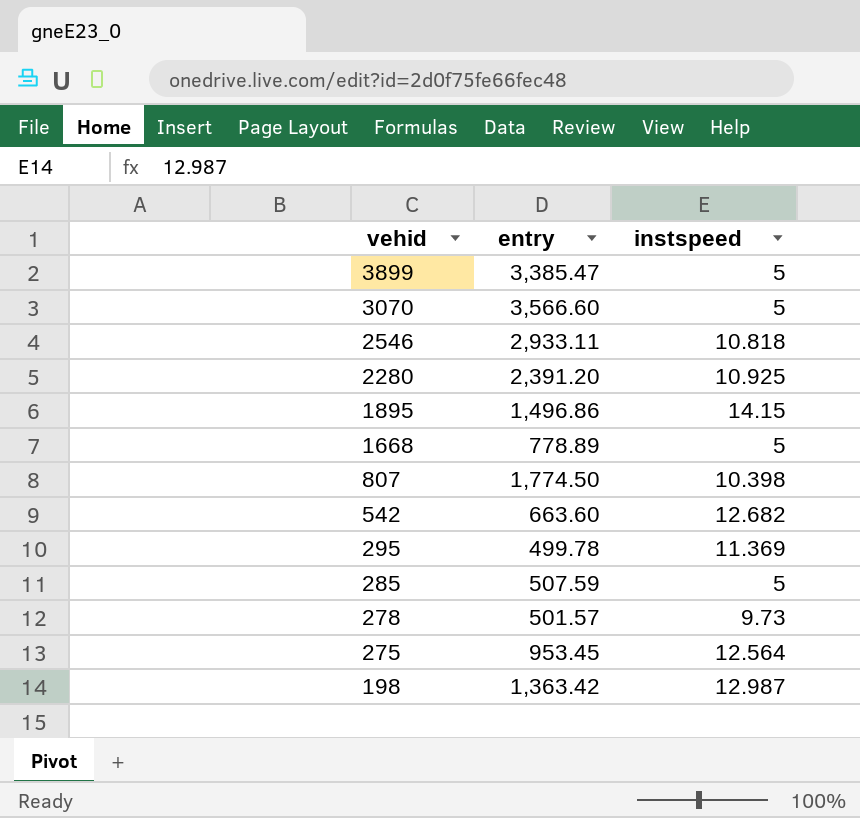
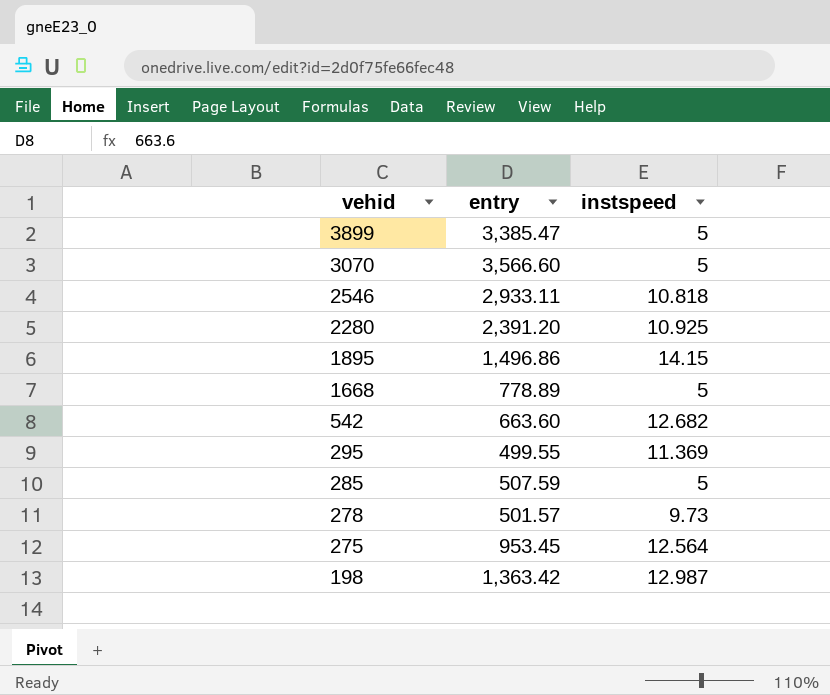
row 807: 1,774.50 | 10.398 -> none
295 | entry: 499.78 -> 499.55

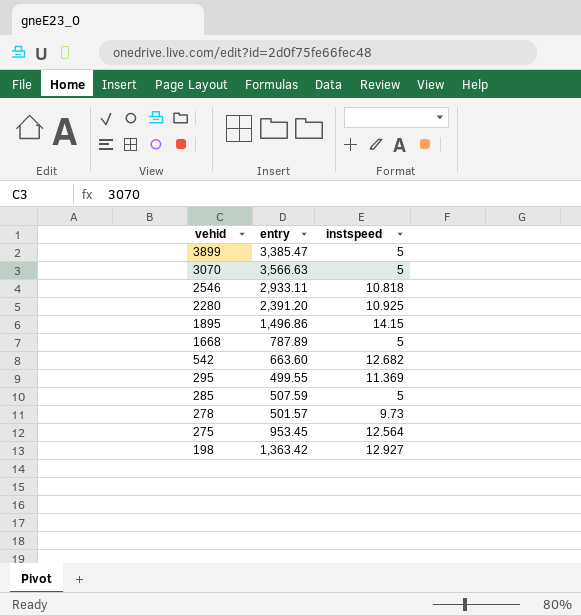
3070 | entry: 3,566.60 -> 3,566.63
1668 | entry: 778.89 -> 787.89
198 | instspeed: 12.987 -> 12.927

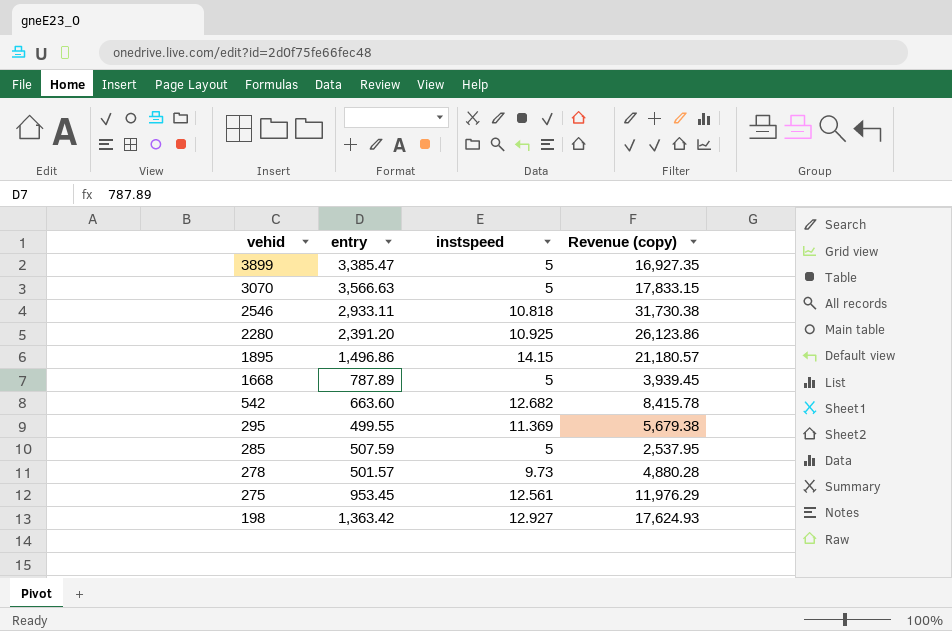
column Revenue (copy) | formula: none -> [entry] * [instspeed]
275 | instspeed: 12.564 -> 12.561

